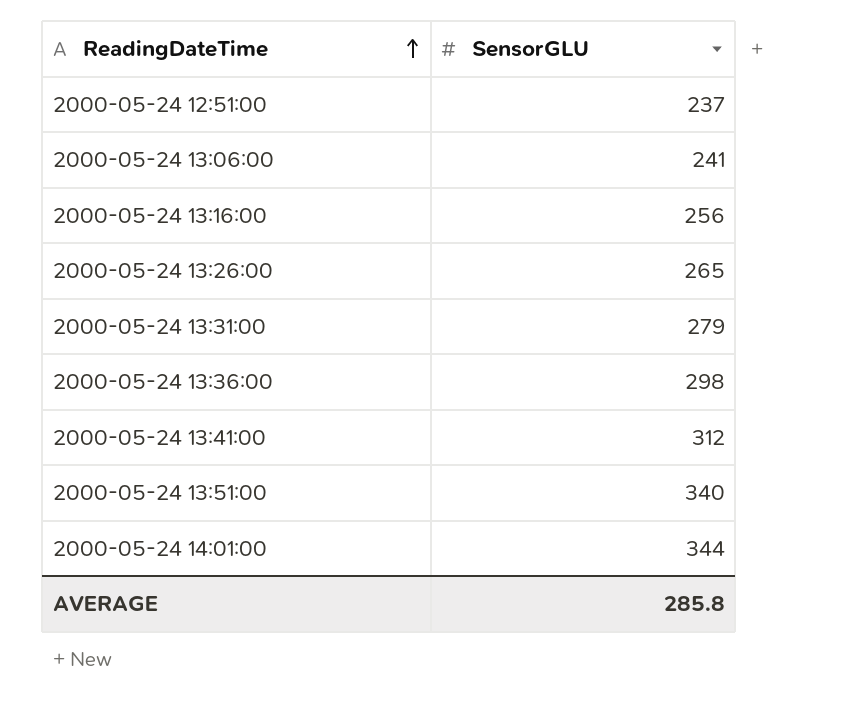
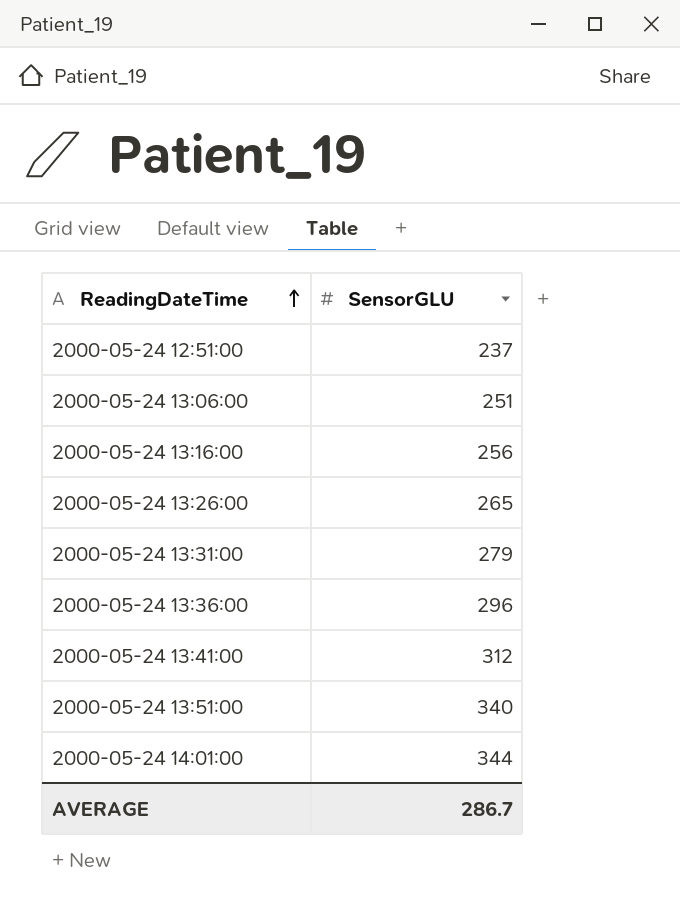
2000-05-24 13:06:00 | SensorGLU: 241 -> 251
2000-05-24 13:36:00 | SensorGLU: 298 -> 296
AVERAGE | SensorGLU: 285.8 -> 286.7

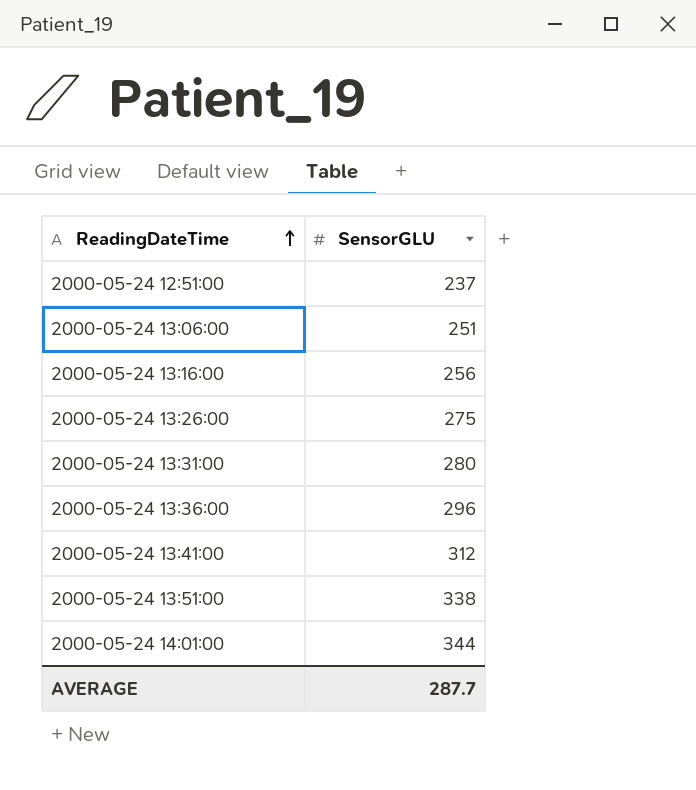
2000-05-24 13:26:00 | SensorGLU: 265 -> 275
2000-05-24 13:31:00 | SensorGLU: 279 -> 280
2000-05-24 13:51:00 | SensorGLU: 340 -> 338
AVERAGE | SensorGLU: 286.7 -> 287.7

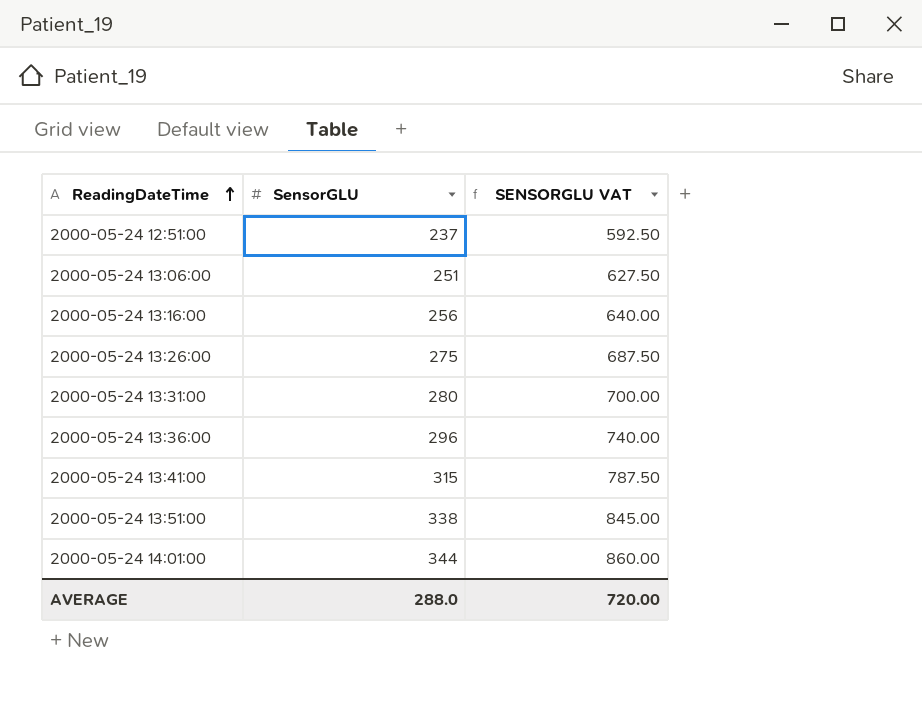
column SENSORGLU VAT | formula: none -> [SensorGLU] * 2.5
2000-05-24 13:41:00 | SensorGLU: 312 -> 315
AVERAGE | SensorGLU: 287.7 -> 288.0

